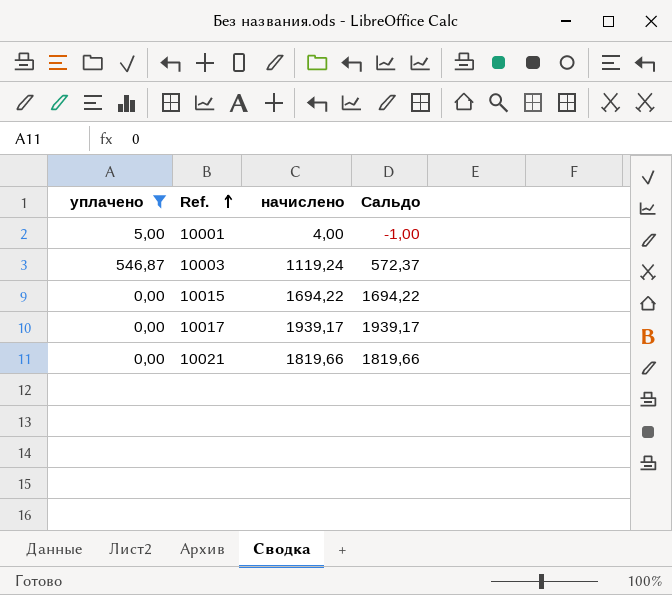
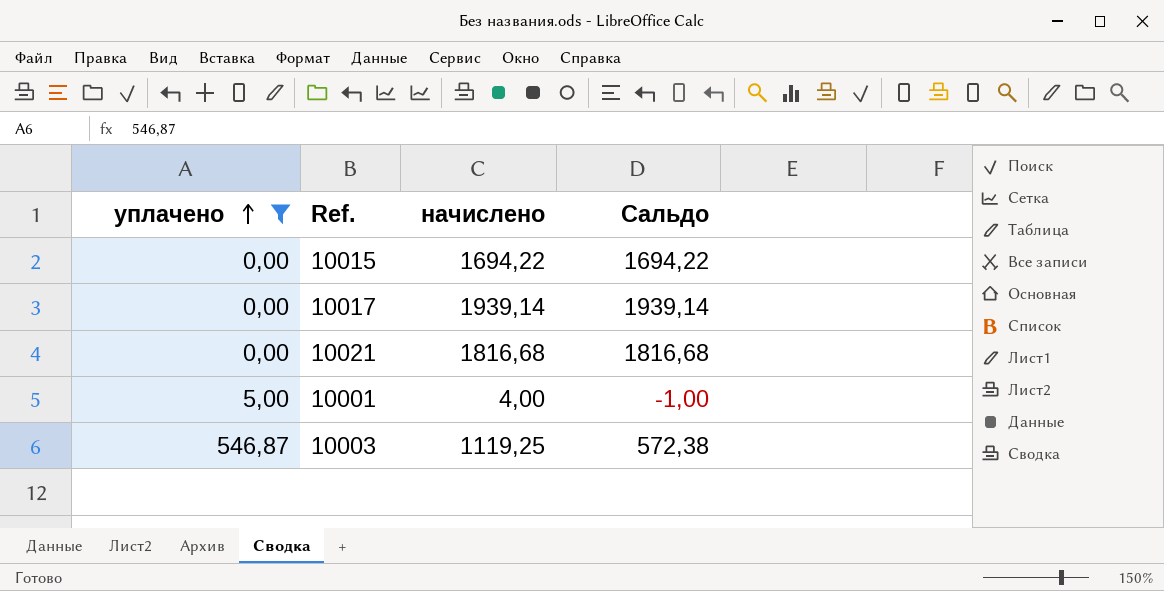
row order: Ref. ascending -> уплачено ascending
10017 | начислено: 1939,17 -> 1939,14
10017 | Сальдо: 1939,17 -> 1939,14
10021 | начислено: 1819,66 -> 1816,68
10021 | Сальдо: 1819,66 -> 1816,68
10003 | начислено: 1119,24 -> 1119,25
10003 | Сальдо: 572,37 -> 572,38

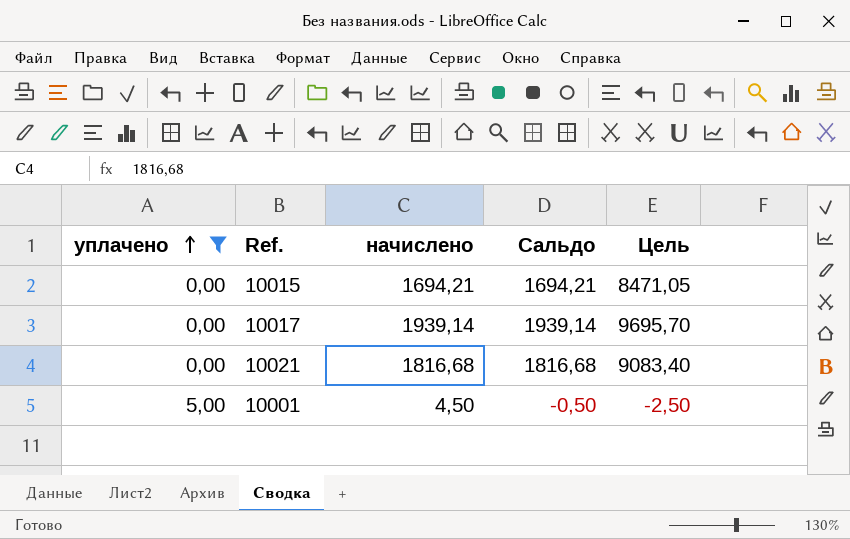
column Цель | formula: none -> [Сальдо] * 5
row 10003: 546,87 | 1119,25 | 572,38 -> none
10015 | начислено: 1694,22 -> 1694,21
10015 | Сальдо: 1694,22 -> 1694,21
10001 | начислено: 4,00 -> 4,50
10001 | Сальдо: -1,00 -> -0,50

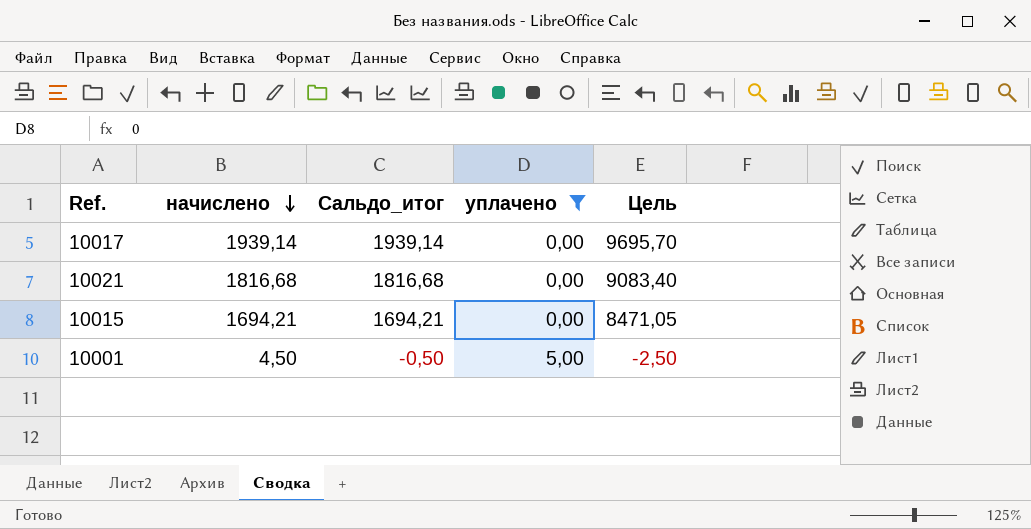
row order: уплачено ascending -> начислено descending
column name: Сальдо -> Сальдо_итог
column уплачено | position: 1 -> 4

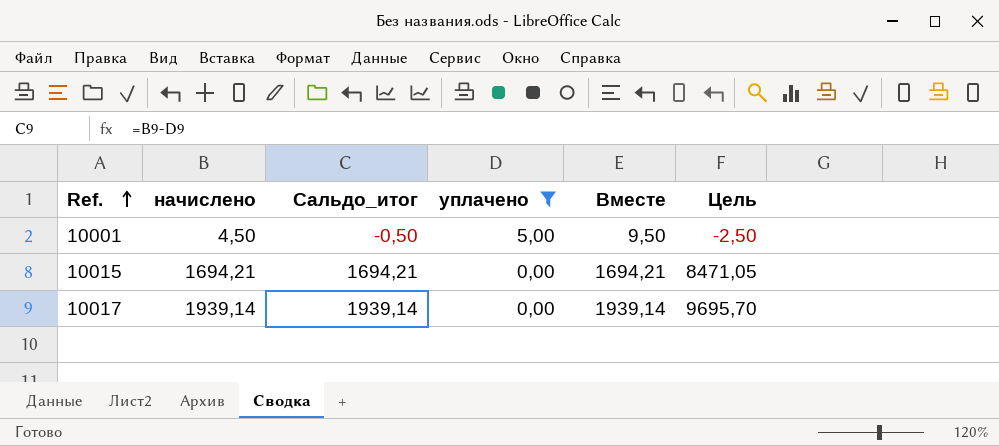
row order: начислено descending -> Ref. ascending
column Вместе | formula: none -> [начислено] + [уплачено]
row 10021: 1816,68 | 1816,68 | 0,00 | 9083,40 -> none

